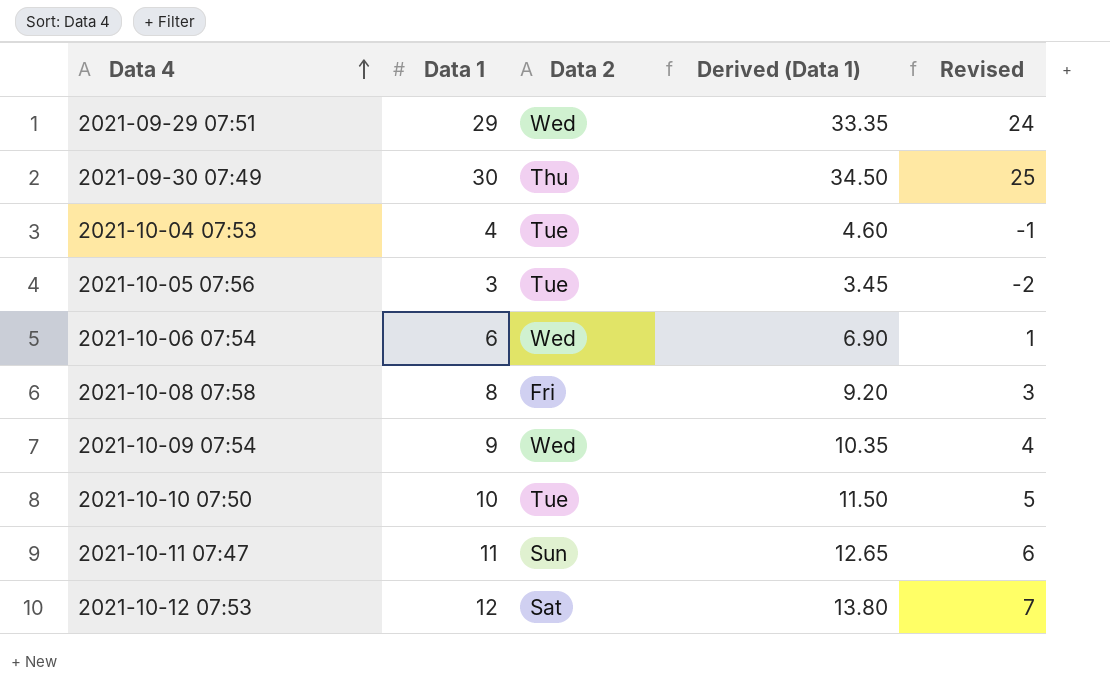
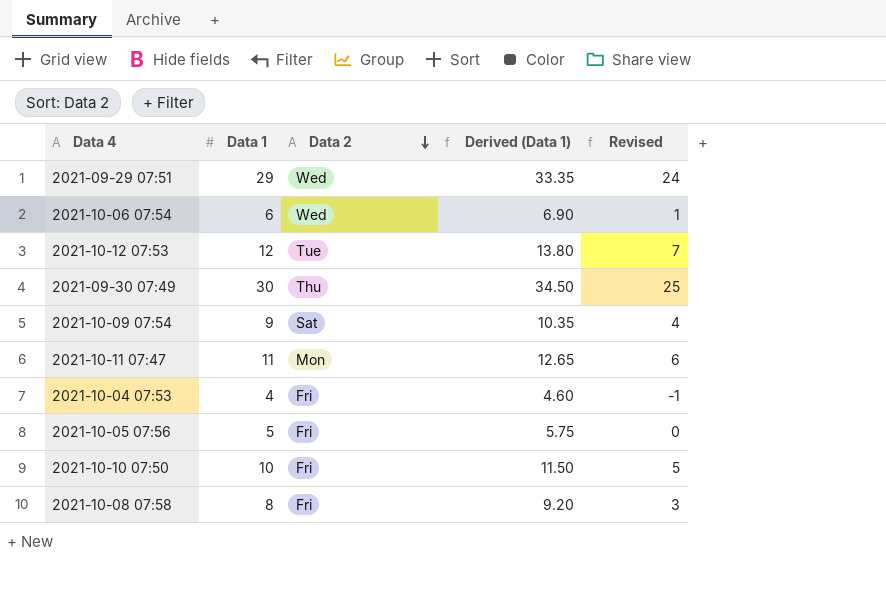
row order: Data 4 ascending -> Data 2 descending
2021-10-12 07:53 | Data 2: Sat -> Tue
2021-10-09 07:54 | Data 2: Wed -> Sat
2021-10-11 07:47 | Data 2: Sun -> Mon
2021-10-04 07:53 | Data 2: Tue -> Fri
2021-10-05 07:56 | Data 1: 3 -> 5
2021-10-05 07:56 | Data 2: Tue -> Fri
2021-10-05 07:56 | Derived (Data 1): 3.45 -> 5.75
2021-10-05 07:56 | Revised: -2 -> 0
2021-10-10 07:50 | Data 2: Tue -> Fri

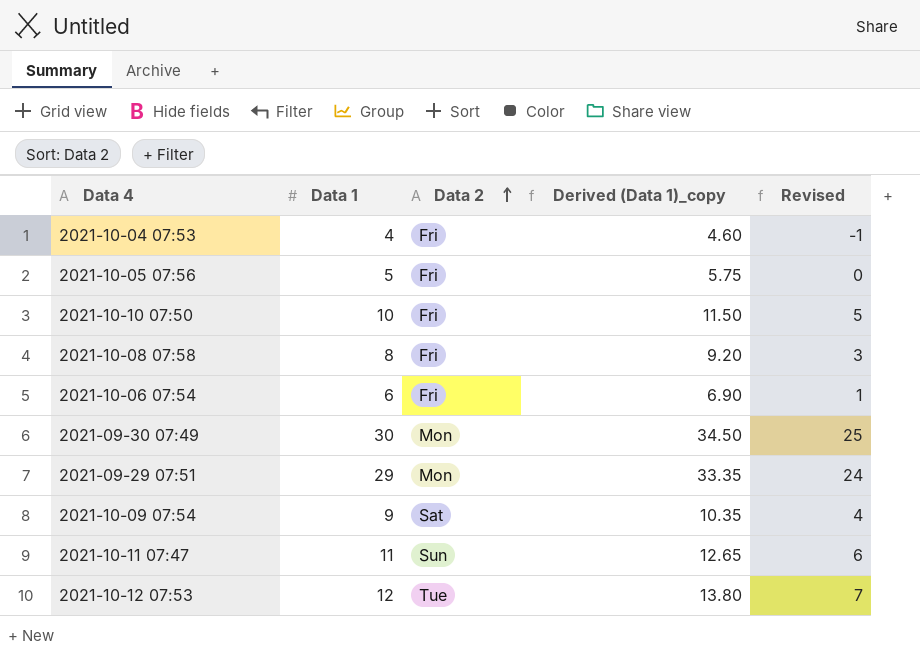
row order: Data 2 descending -> Data 2 ascending
column name: Derived (Data 1) -> Derived (Data 1)_copy
2021-10-06 07:54 | Data 2: Wed -> Fri
2021-09-30 07:49 | Data 2: Thu -> Mon
2021-09-29 07:51 | Data 2: Wed -> Mon
2021-10-11 07:47 | Data 2: Mon -> Sun

